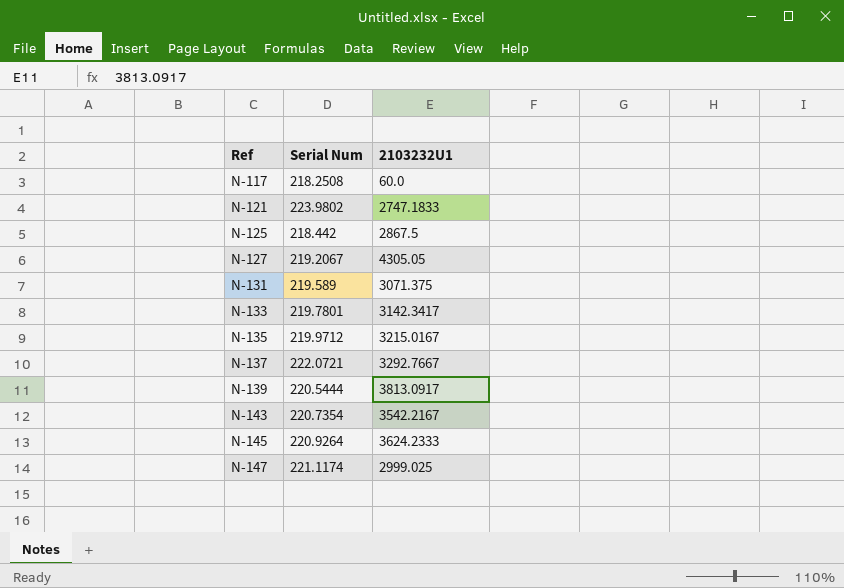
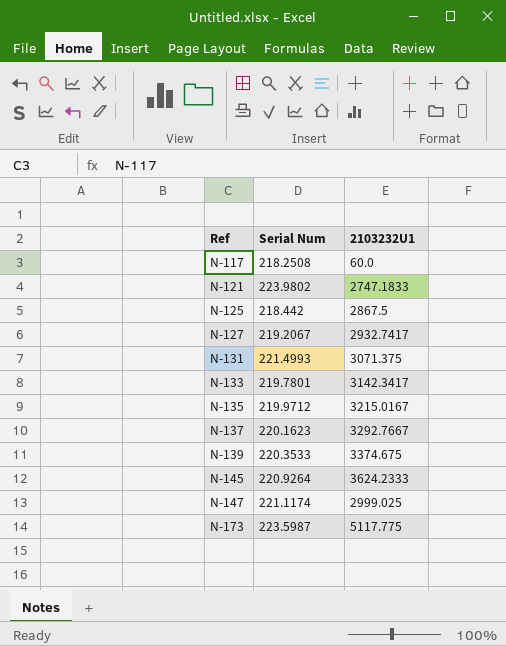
row N-143: 220.7354 | 3542.2167 -> none
N-127 | 2103232U1: 4305.05 -> 2932.7417
N-131 | Serial Num: 219.589 -> 221.4993
N-137 | Serial Num: 222.0721 -> 220.1623
N-139 | Serial Num: 220.5444 -> 220.3533
N-139 | 2103232U1: 3813.0917 -> 3374.675
row N-173: none -> 223.5987 | 5117.775

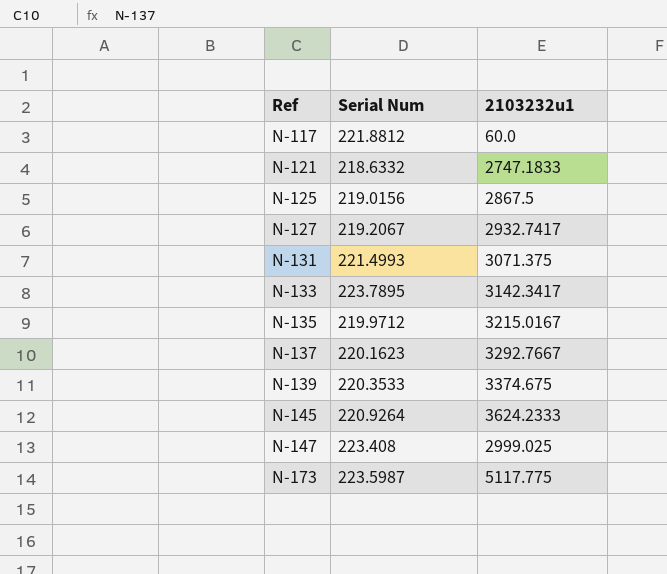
column name: 2103232U1 -> 2103232u1
N-117 | Serial Num: 218.2508 -> 221.8812
N-121 | Serial Num: 223.9802 -> 218.6332
N-125 | Serial Num: 218.442 -> 219.0156
N-133 | Serial Num: 219.7801 -> 223.7895
N-147 | Serial Num: 221.1174 -> 223.408

